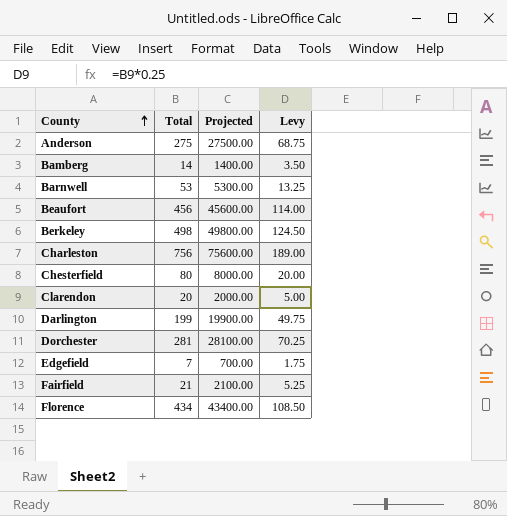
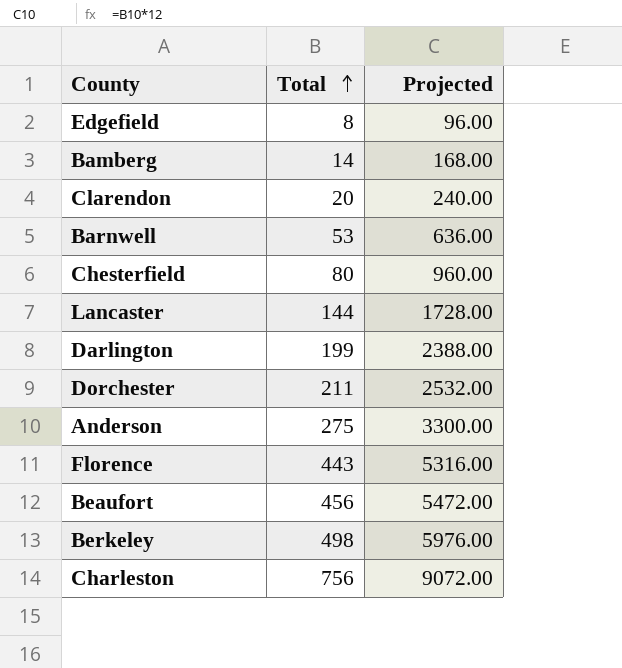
row order: County ascending -> Total ascending
column Levy | formula: [Total] * 0.25 -> none
column Projected | formula: [Total] * 100 -> [Total] * 12
row Fairfield: 21 | 2100.00 | 5.25 -> none
Edgefield | Total: 7 -> 8
row Lancaster: none -> 144 | 1728.00
Dorchester | Total: 281 -> 211
Florence | Total: 434 -> 443

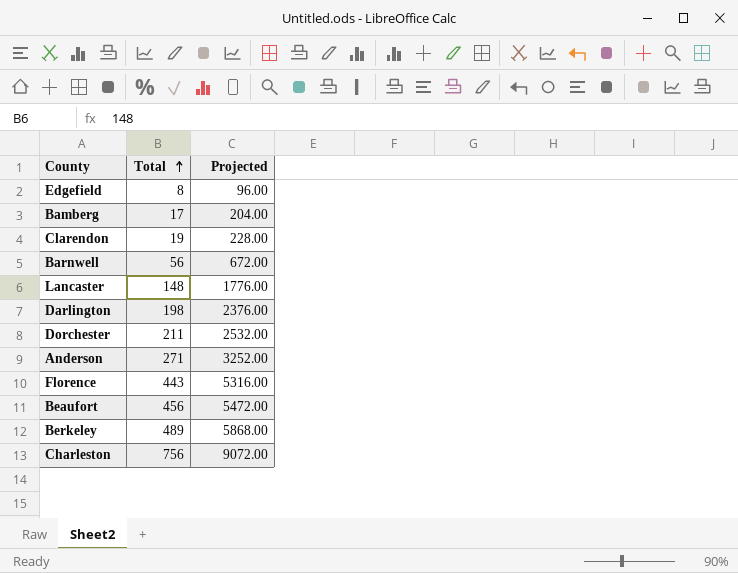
row Chesterfield: 80 | 960.00 -> none
Bamberg | Total: 14 -> 17
Bamberg | Projected: 168.00 -> 204.00
Clarendon | Total: 20 -> 19
Clarendon | Projected: 240.00 -> 228.00
Barnwell | Total: 53 -> 56
Barnwell | Projected: 636.00 -> 672.00
Lancaster | Total: 144 -> 148
Lancaster | Projected: 1728.00 -> 1776.00
Darlington | Total: 199 -> 198
Darlington | Projected: 2388.00 -> 2376.00
Anderson | Total: 275 -> 271
Anderson | Projected: 3300.00 -> 3252.00
Berkeley | Total: 498 -> 489
Berkeley | Projected: 5976.00 -> 5868.00

